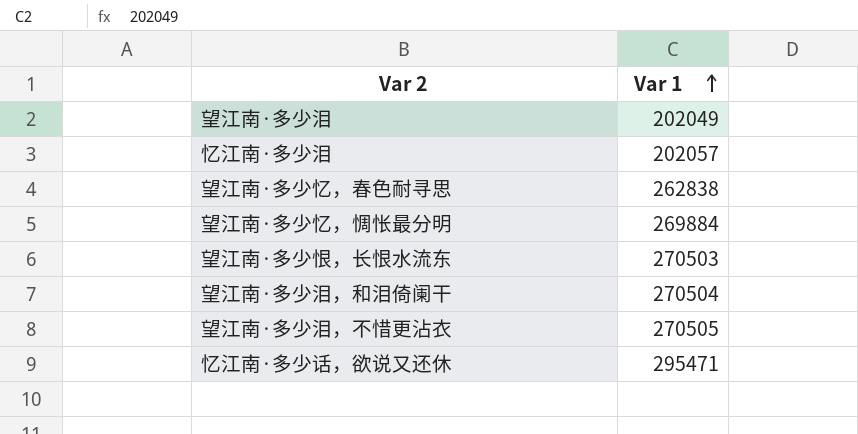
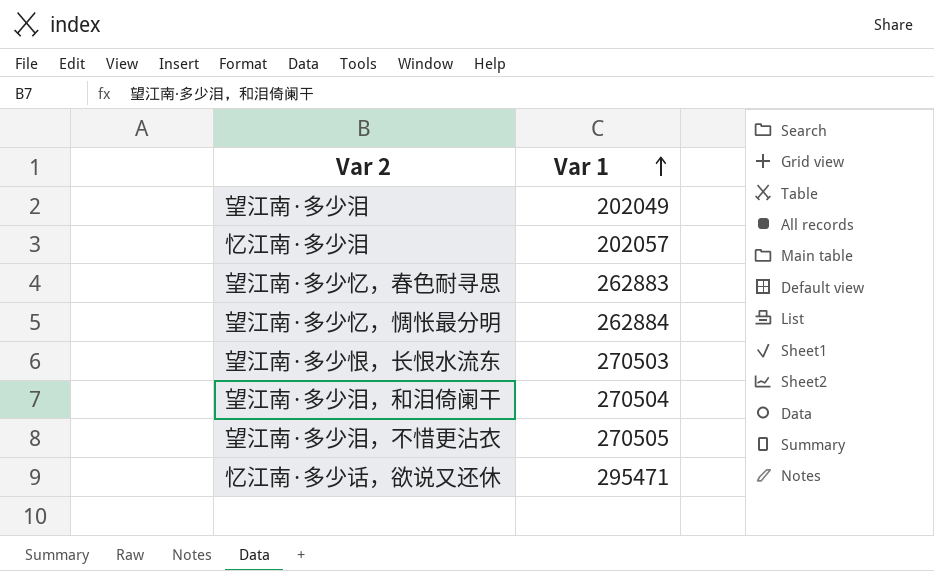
望江南·多少忆，春色耐寻思 | Var 1: 262838 -> 262883
望江南·多少忆，惆怅最分明 | Var 1: 269884 -> 262884

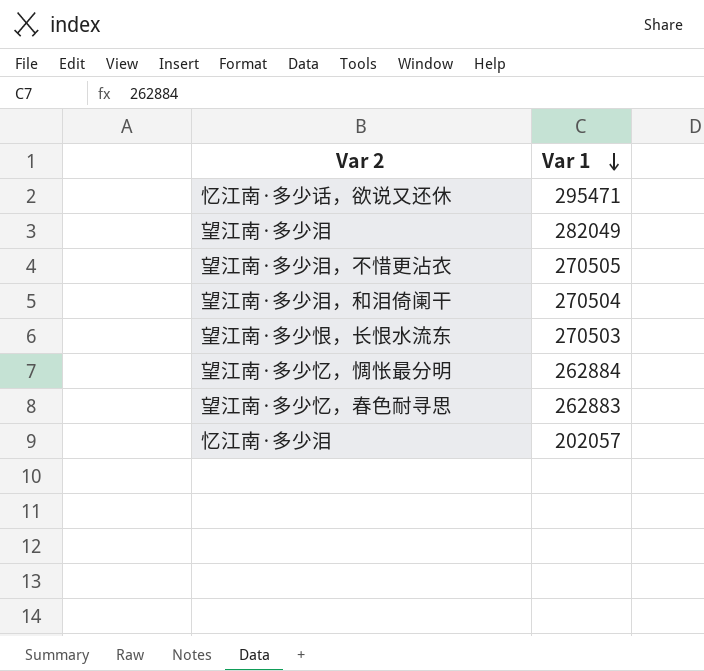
row order: Var 1 ascending -> Var 1 descending
望江南·多少泪 | Var 1: 202049 -> 282049

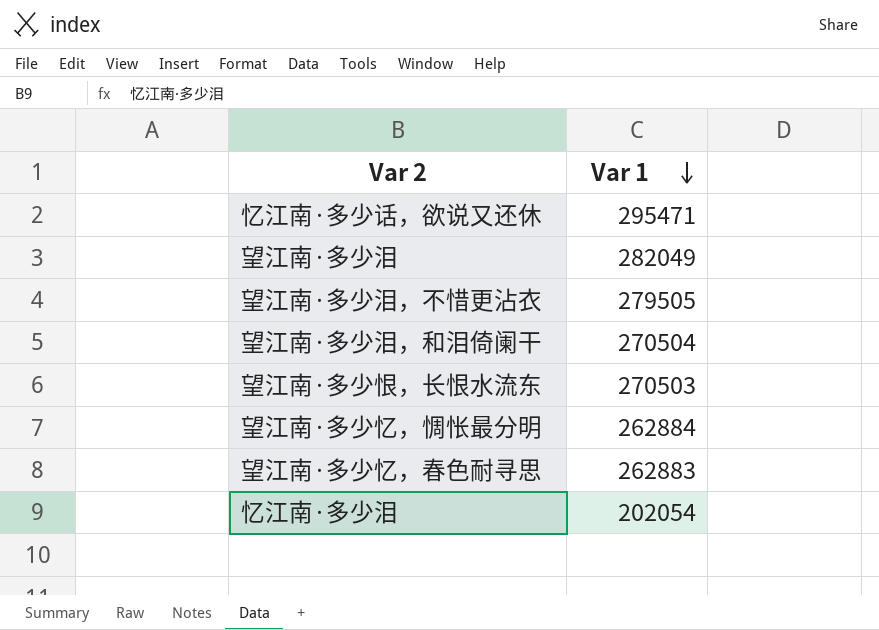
望江南·多少泪，不惜更沾衣 | Var 1: 270505 -> 279505
忆江南·多少泪 | Var 1: 202057 -> 202054

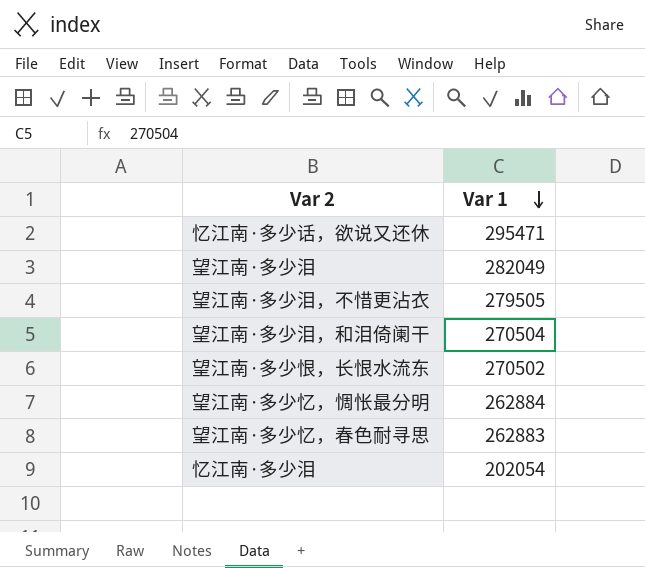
望江南·多少恨，长恨水流东 | Var 1: 270503 -> 270502

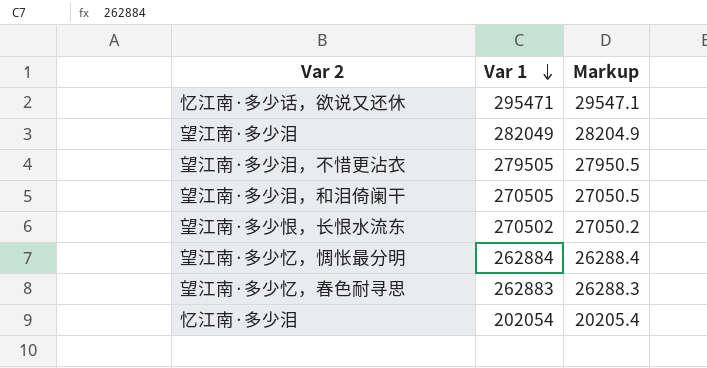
column Markup | formula: none -> [Var 1] * 0.1
望江南·多少泪，和泪倚阑干 | Var 1: 270504 -> 270505

